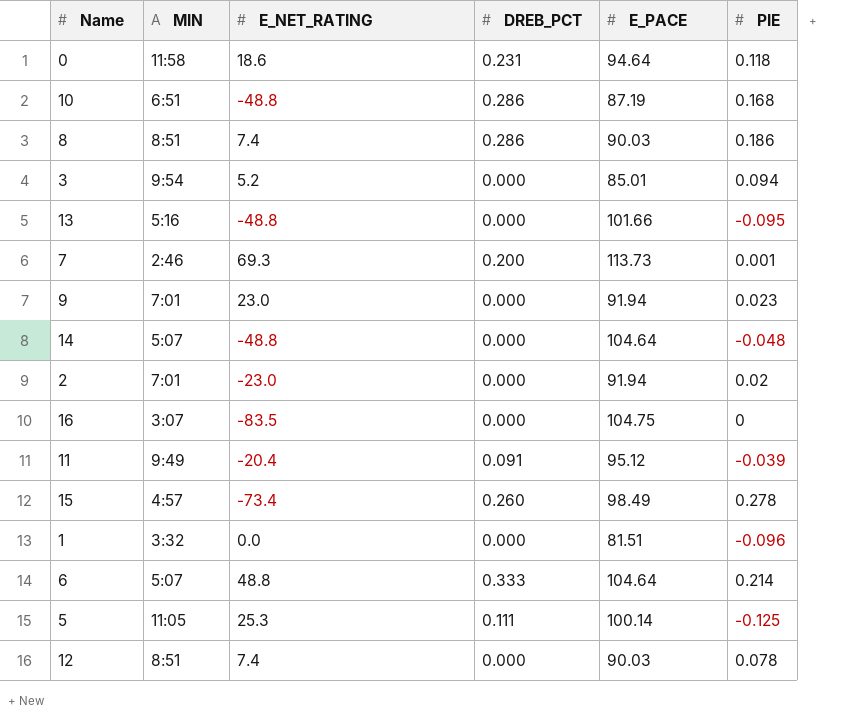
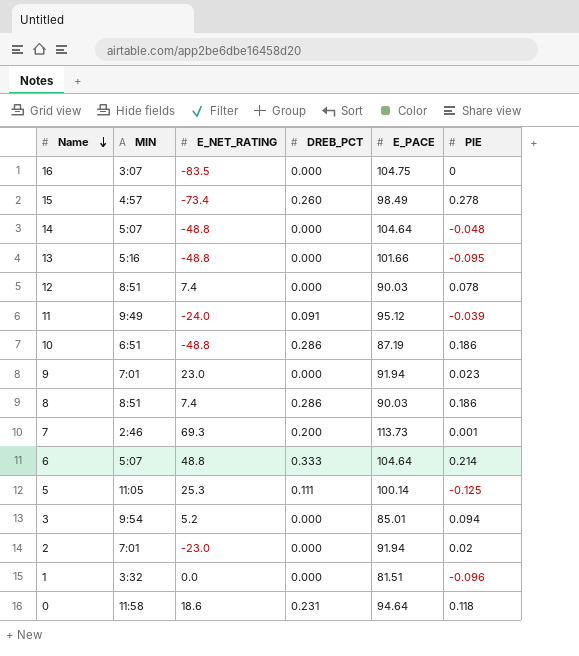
row order: none -> Name descending
11 | E_NET_RATING: -20.4 -> -24.0
10 | PIE: 0.168 -> 0.186

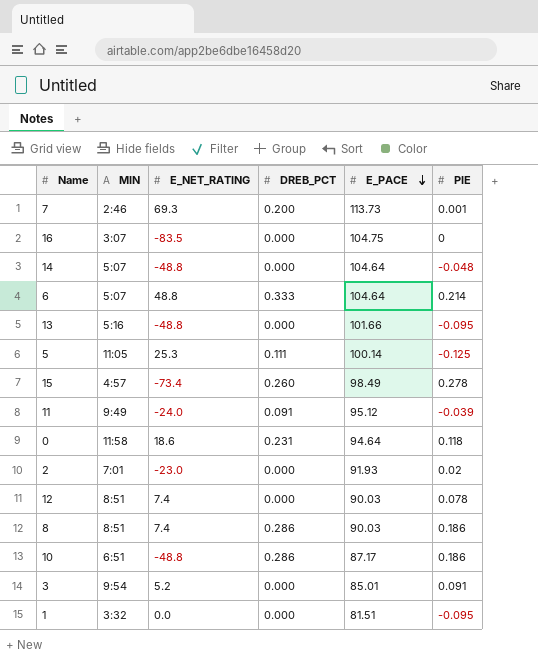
row order: Name descending -> E_PACE descending
row 9: 7:01 | 23.0 | 0.000 | 91.94 | 0.023 -> none
2 | E_PACE: 91.94 -> 91.93
10 | E_PACE: 87.19 -> 87.17
3 | PIE: 0.094 -> 0.091
1 | PIE: -0.096 -> -0.095

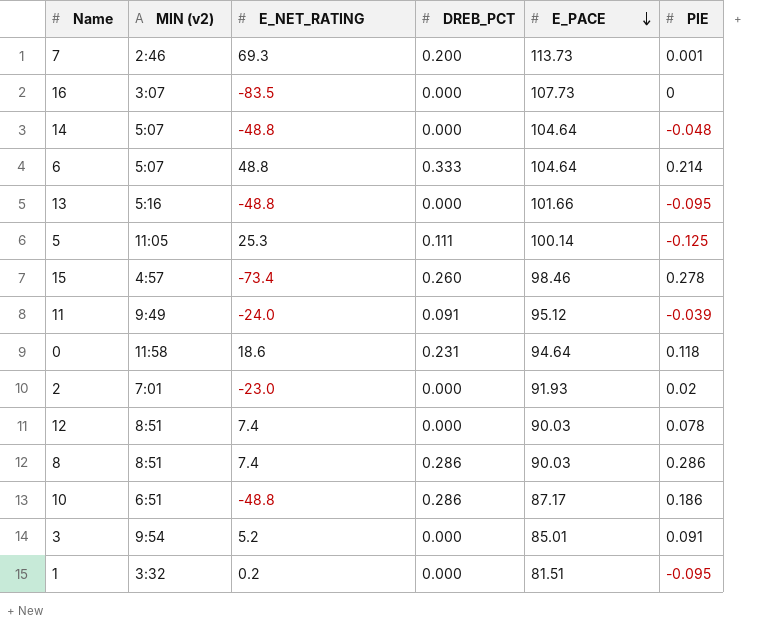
column name: MIN -> MIN (v2)
16 | E_PACE: 104.75 -> 107.73
15 | E_PACE: 98.49 -> 98.46
8 | PIE: 0.186 -> 0.286
1 | E_NET_RATING: 0.0 -> 0.2

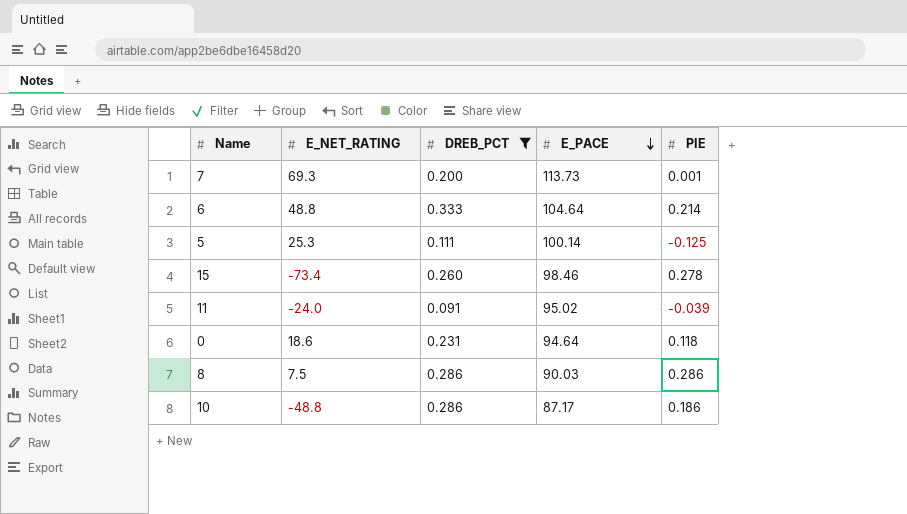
filter: none -> DREB_PCT != 0.000
column MIN (v2) | position: 2 -> none
11 | E_PACE: 95.12 -> 95.02
8 | E_NET_RATING: 7.4 -> 7.5

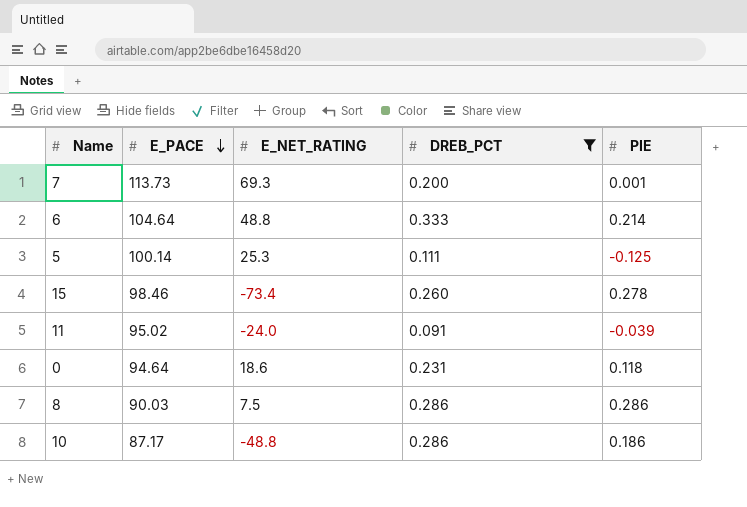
column E_PACE | position: 4 -> 2

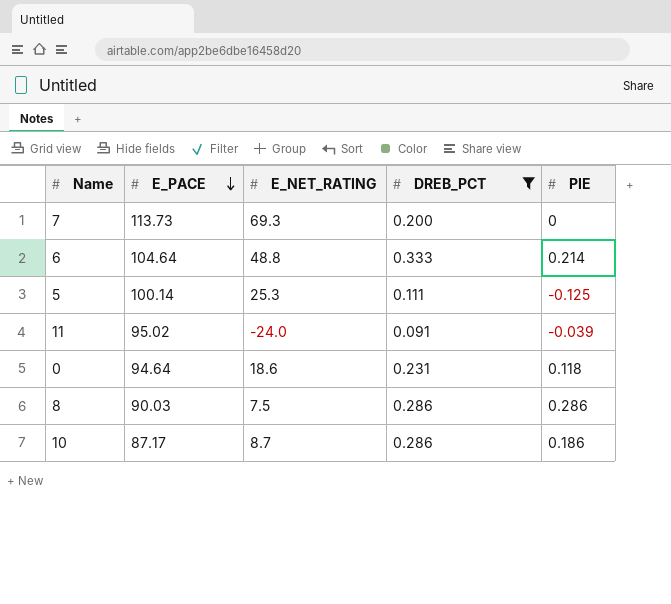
row 15: 98.46 | -73.4 | 0.260 | 0.278 -> none
7 | PIE: 0.001 -> 0
10 | E_NET_RATING: -48.8 -> 8.7

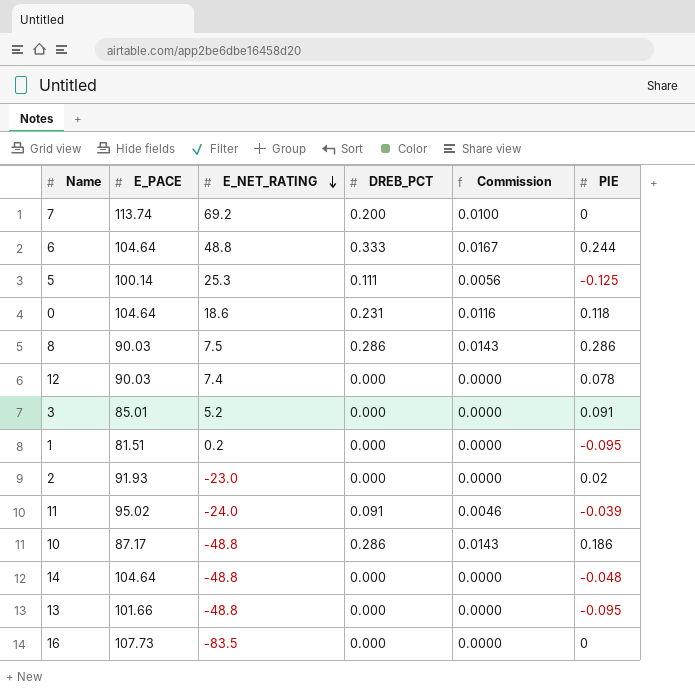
filter: DREB_PCT != 0.000 -> none
row order: E_PACE descending -> E_NET_RATING descending
column Commission | formula: none -> [DREB_PCT] * 0.05
7 | E_PACE: 113.73 -> 113.74
7 | E_NET_RATING: 69.3 -> 69.2
6 | PIE: 0.214 -> 0.244
0 | E_PACE: 94.64 -> 104.64
10 | E_NET_RATING: 8.7 -> -48.8

